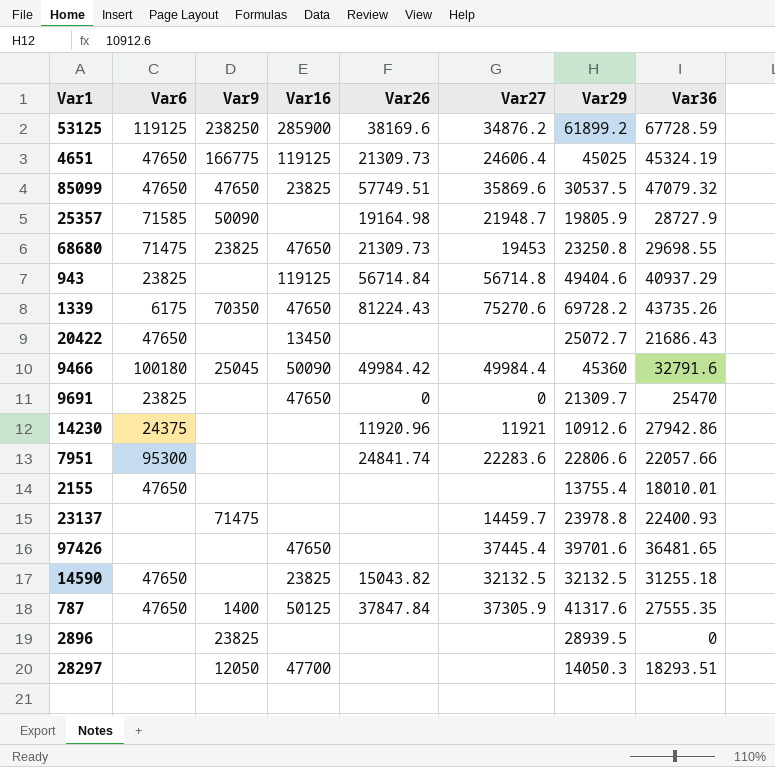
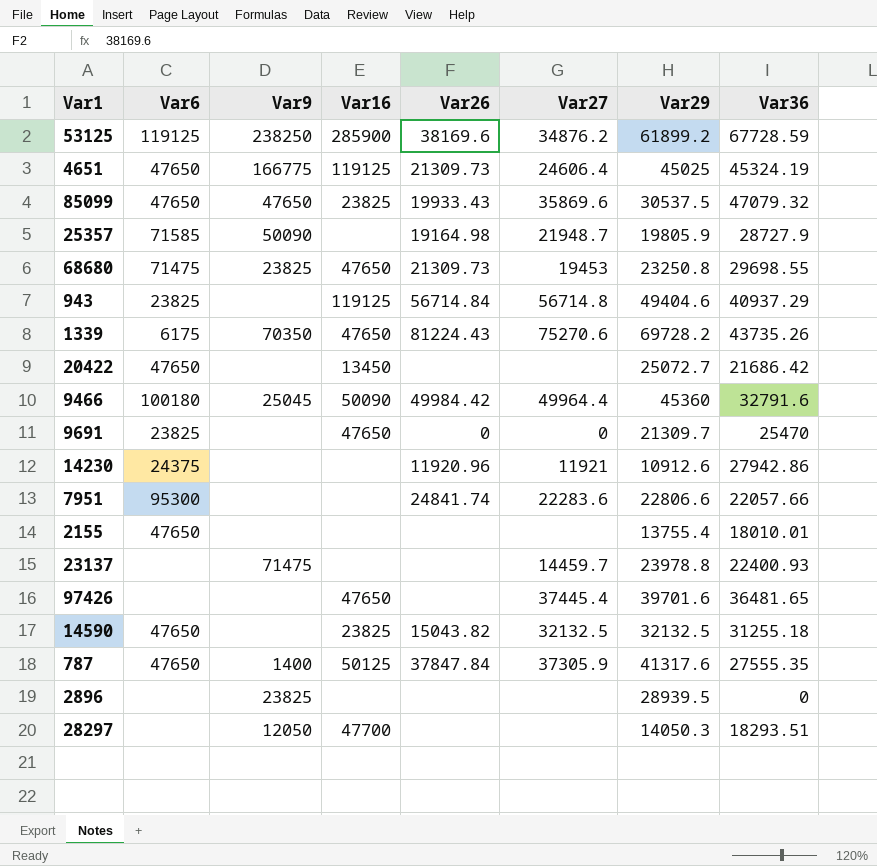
85099 | Var26: 57749.51 -> 19933.43
20422 | Var36: 21686.43 -> 21686.42
9466 | Var27: 49984.4 -> 49964.4

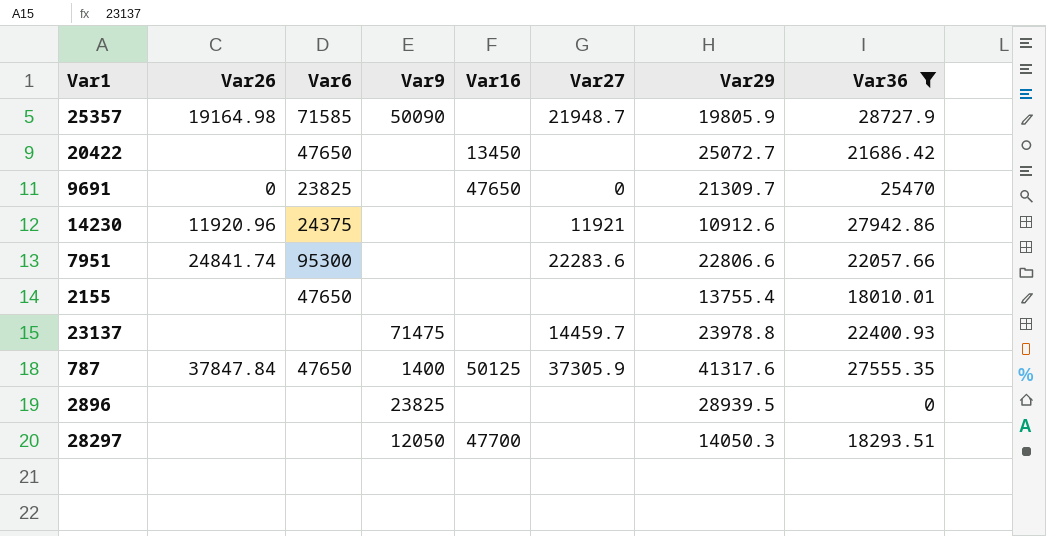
filter: none -> Var36 <= 28727.9
column Var26 | position: 5 -> 2

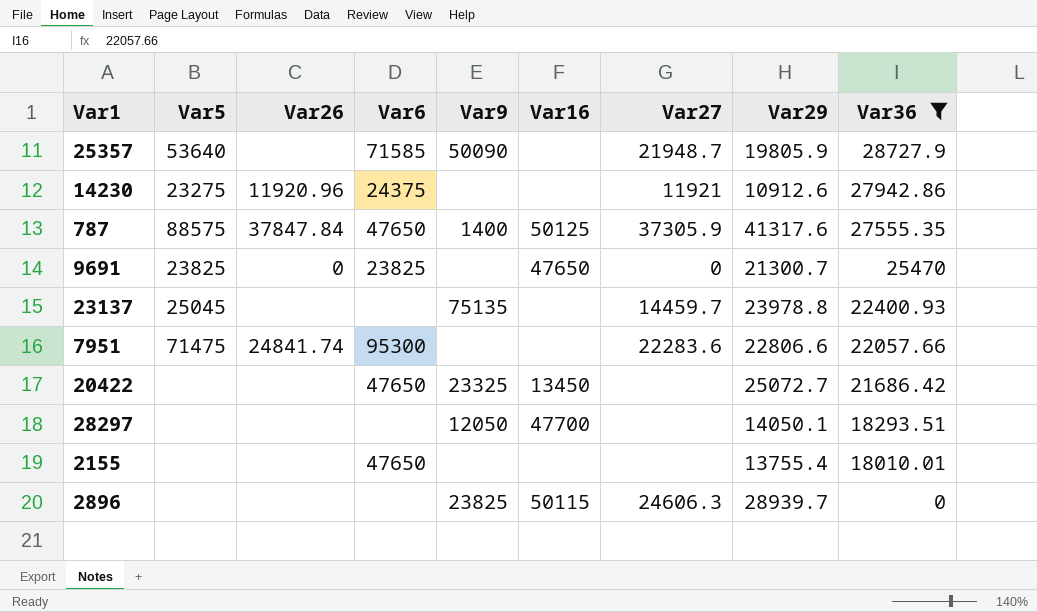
row order: none -> Var36 descending
column Var5 | position: none -> 2
25357 | Var26: 19164.98 -> none
9691 | Var29: 21309.7 -> 21300.7
23137 | Var9: 71475 -> 75135
20422 | Var9: none -> 23325
28297 | Var29: 14050.3 -> 14050.1
2896 | Var16: none -> 50115
2896 | Var27: none -> 24606.3
2896 | Var29: 28939.5 -> 28939.7

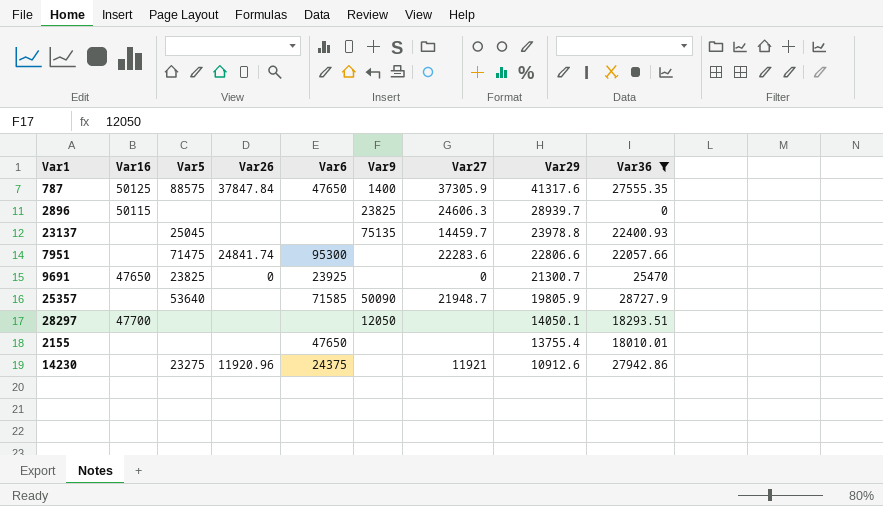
row order: Var36 descending -> Var29 descending
column Var16 | position: 6 -> 2
row 20422: none | none | 47650 | 23325 | 13450 | none | 25072.7 | 21686.42 -> none
9691 | Var6: 23825 -> 23925

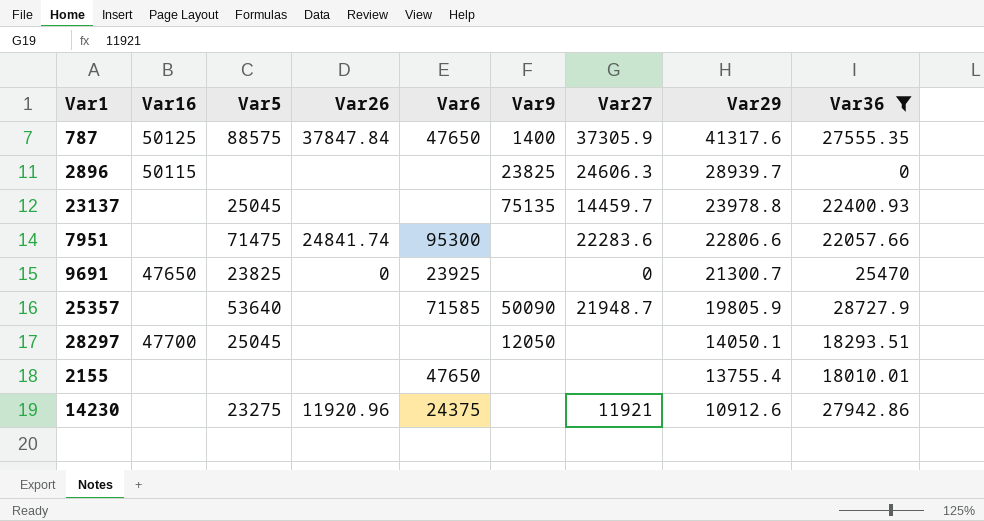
28297 | Var5: none -> 25045

